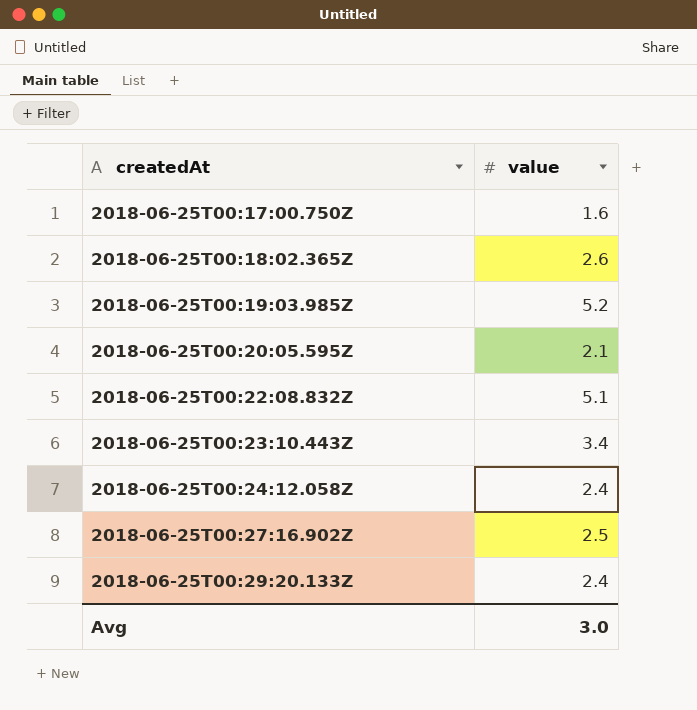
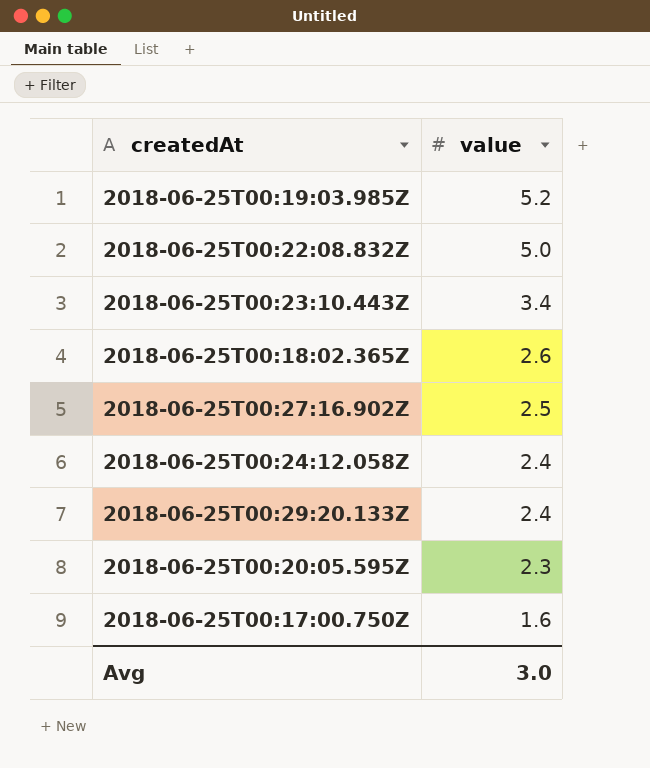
row order: createdAt ascending -> value descending
2018-06-25T00:22:08.832Z | value: 5.1 -> 5.0
2018-06-25T00:20:05.595Z | value: 2.1 -> 2.3

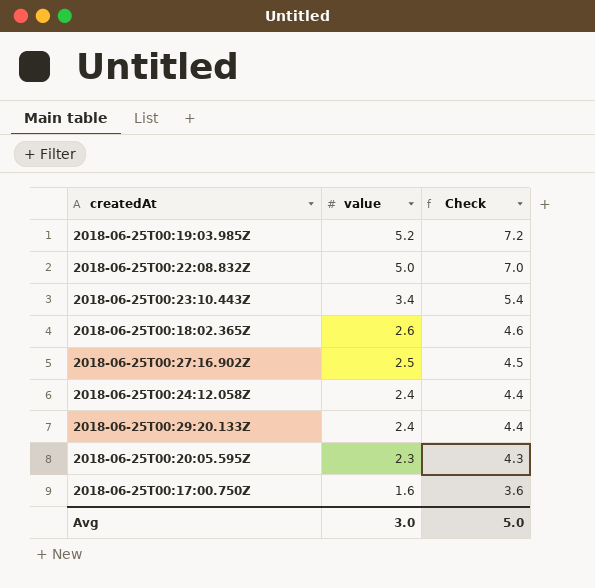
column Check | formula: none -> [value] + 2

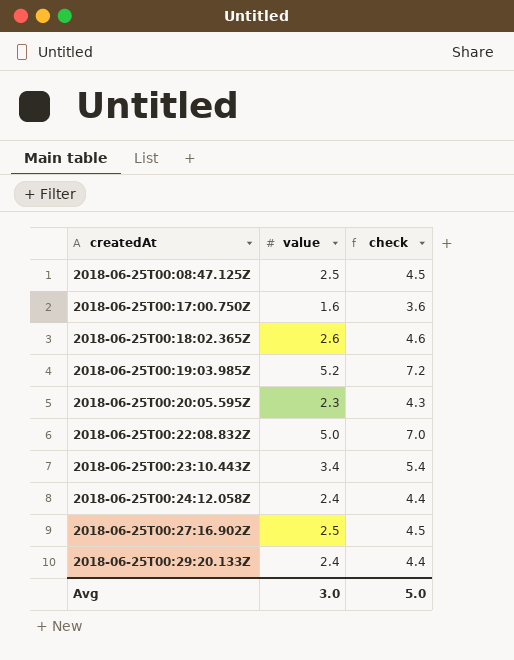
row order: value descending -> createdAt ascending
column name: Check -> check
row 2018-06-25T00:08:47.125Z: none -> 2.5 | 4.5

